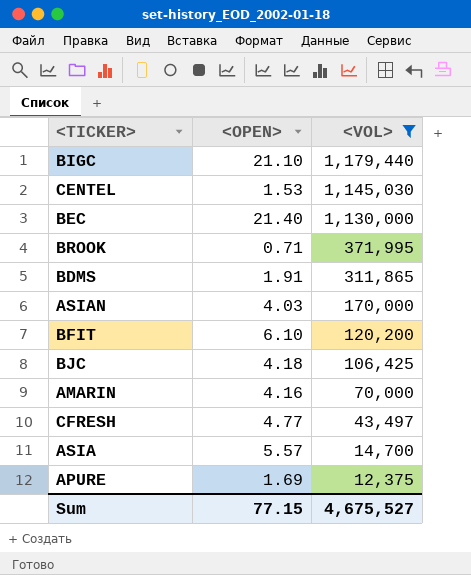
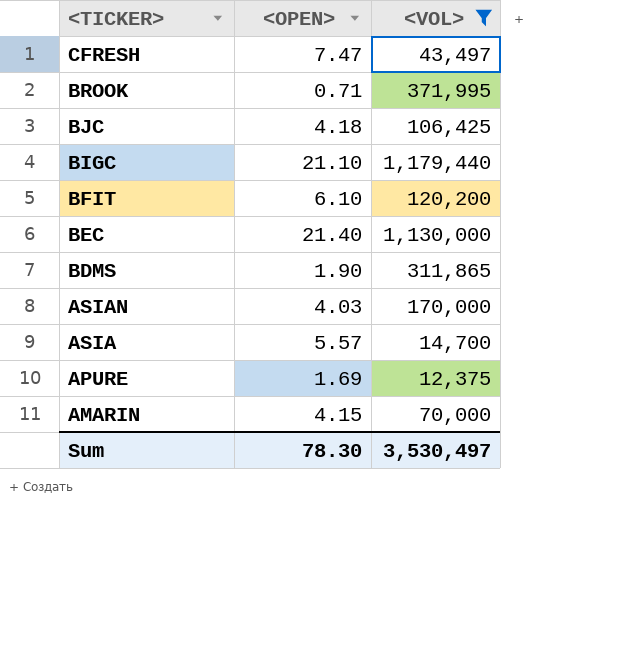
row order: <VOL> descending -> <TICKER> descending
row CENTEL: 1.53 | 1,145,030 -> none
CFRESH | <OPEN>: 4.77 -> 7.47
BDMS | <OPEN>: 1.91 -> 1.90
AMARIN | <OPEN>: 4.16 -> 4.15
Sum | <OPEN>: 77.15 -> 78.30
Sum | <VOL>: 4,675,527 -> 3,530,497

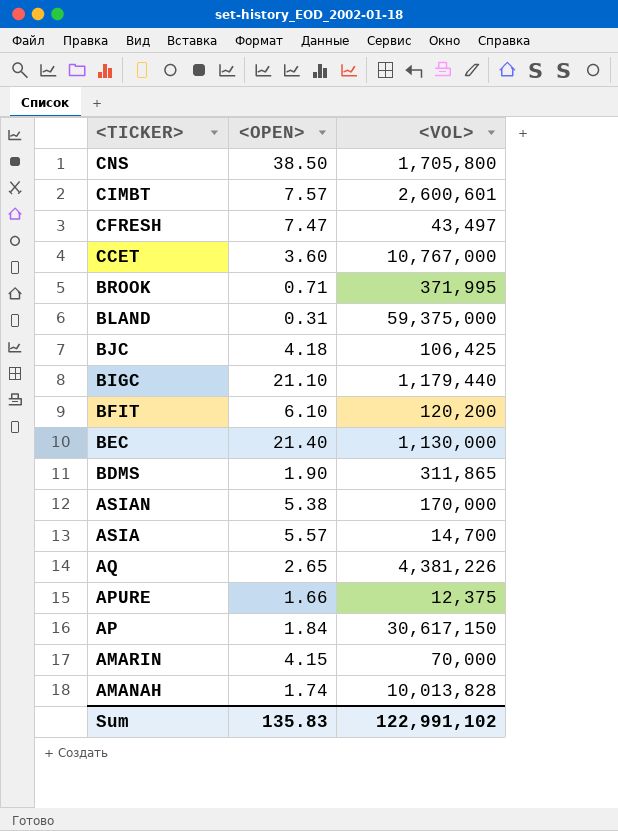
filter: <VOL> <= 1,179,440 -> none
ASIAN | <OPEN>: 4.03 -> 5.38
APURE | <OPEN>: 1.69 -> 1.66
Sum | <OPEN>: 78.30 -> 135.83
Sum | <VOL>: 3,530,497 -> 122,991,102

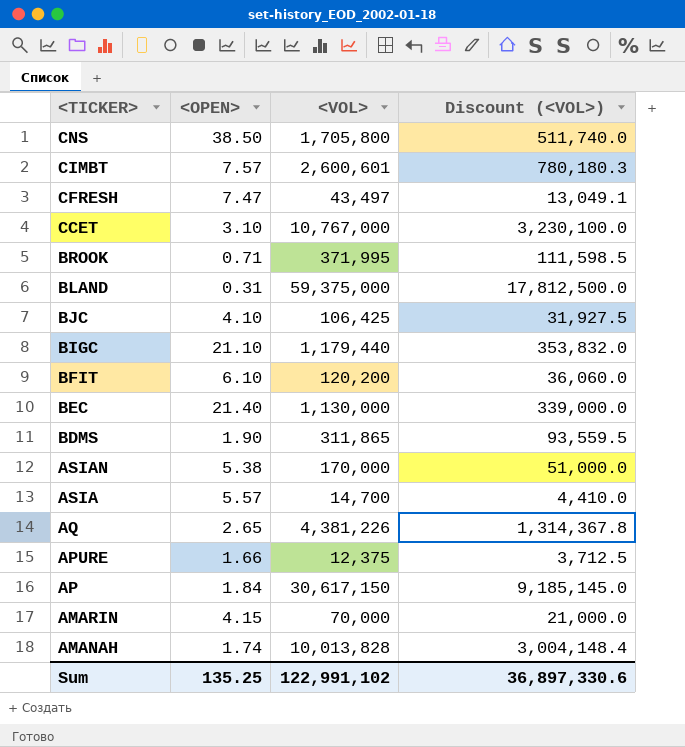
column Discount (<VOL>) | formula: none -> [<VOL>] * 0.3
CCET | <OPEN>: 3.60 -> 3.10
BJC | <OPEN>: 4.18 -> 4.10
Sum | <OPEN>: 135.83 -> 135.25

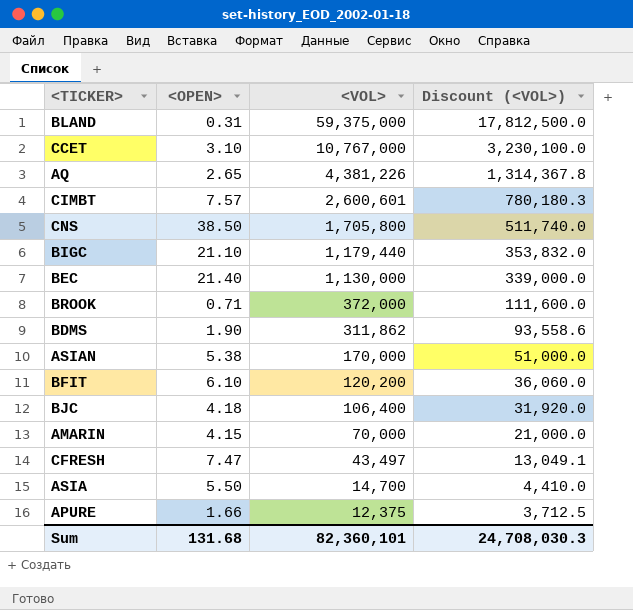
row order: <TICKER> descending -> <VOL> descending
row AP: 1.84 | 30,617,150 | 9,185,145.0 -> none
row AMANAH: 1.74 | 10,013,828 | 3,004,148.4 -> none
BROOK | <VOL>: 371,995 -> 372,000
BROOK | Discount (<VOL>): 111,598.5 -> 111,600.0
BDMS | <VOL>: 311,865 -> 311,862
BDMS | Discount (<VOL>): 93,559.5 -> 93,558.6
BJC | <OPEN>: 4.10 -> 4.18
BJC | <VOL>: 106,425 -> 106,400
BJC | Discount (<VOL>): 31,927.5 -> 31,920.0
ASIA | <OPEN>: 5.57 -> 5.50
Sum | <OPEN>: 135.25 -> 131.68
Sum | <VOL>: 122,991,102 -> 82,360,101
Sum | Discount (<VOL>): 36,897,330.6 -> 24,708,030.3

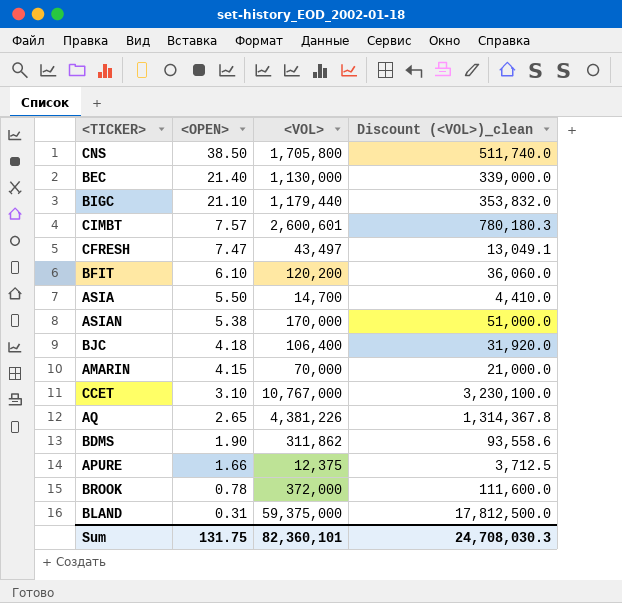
row order: <VOL> descending -> <OPEN> descending
column name: Discount (<VOL>) -> Discount (<VOL>)_clean
BROOK | <OPEN>: 0.71 -> 0.78
Sum | <OPEN>: 131.68 -> 131.75

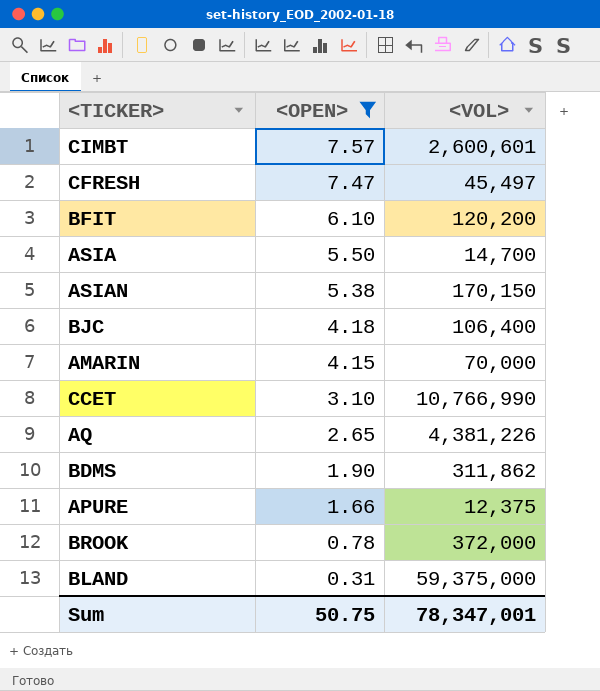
filter: none -> <OPEN> <= 7.57
column Discount (<VOL>)_clean | formula: [<VOL>] * 0.3 -> none
CFRESH | <VOL>: 43,497 -> 45,497
ASIAN | <VOL>: 170,000 -> 170,150
CCET | <VOL>: 10,767,000 -> 10,766,990
Sum | <OPEN>: 131.75 -> 50.75
Sum | <VOL>: 82,360,101 -> 78,347,001

